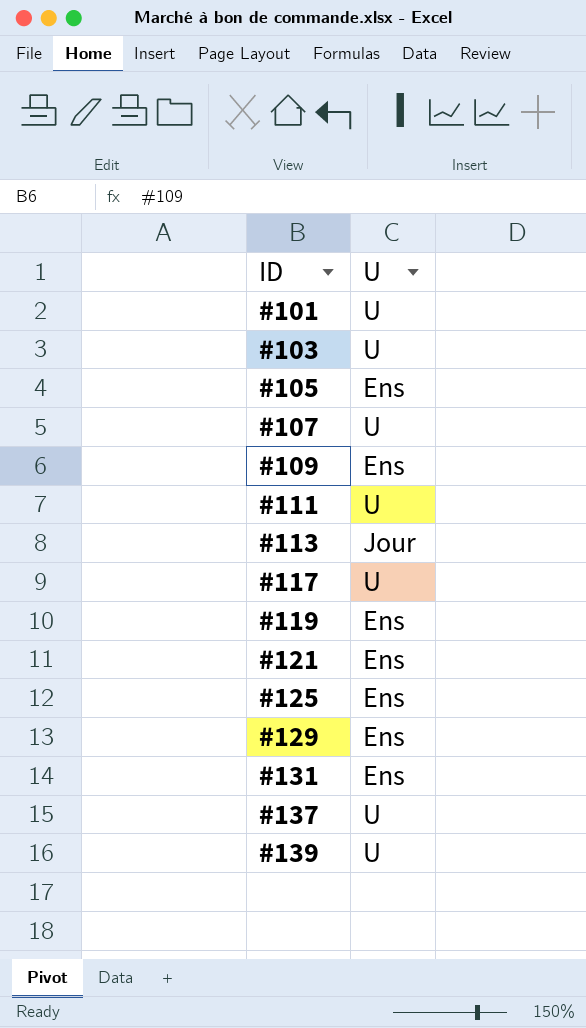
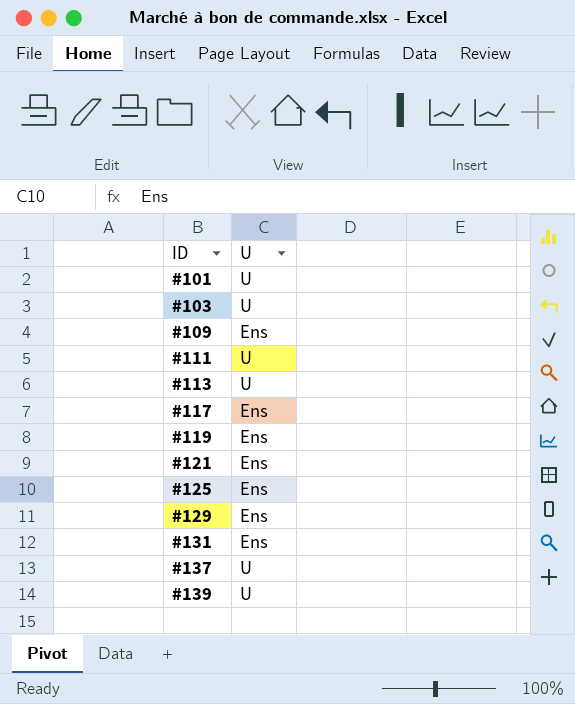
row #105: Ens -> none
row #107: U -> none
#113 | U: Jour -> U
#117 | U: U -> Ens

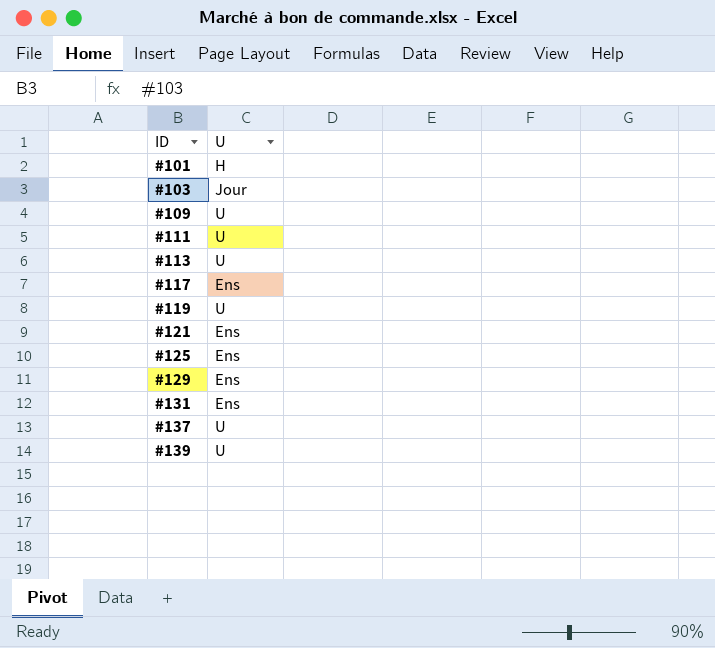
#101 | U: U -> H
#103 | U: U -> Jour
#109 | U: Ens -> U
#119 | U: Ens -> U

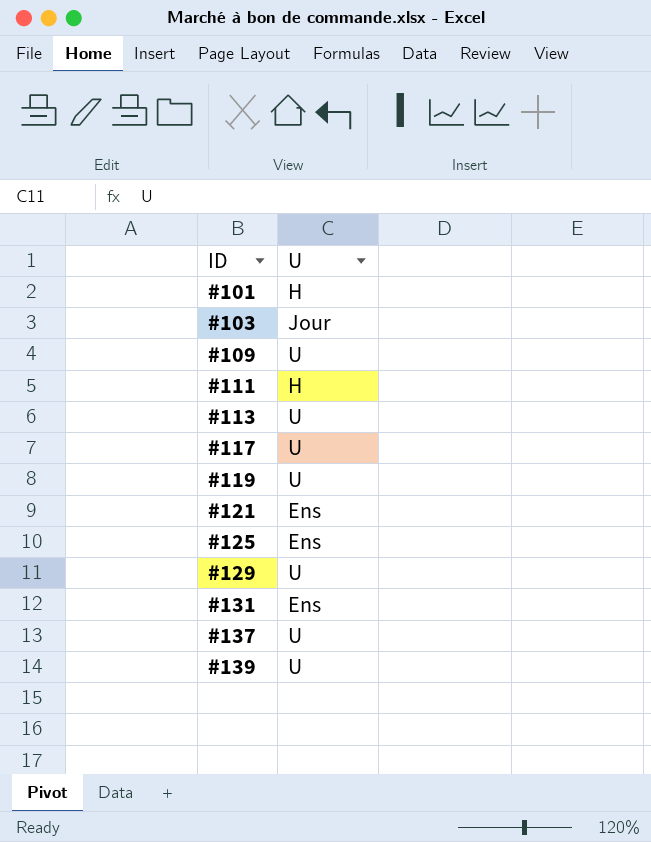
#111 | U: U -> H
#117 | U: Ens -> U
#129 | U: Ens -> U

